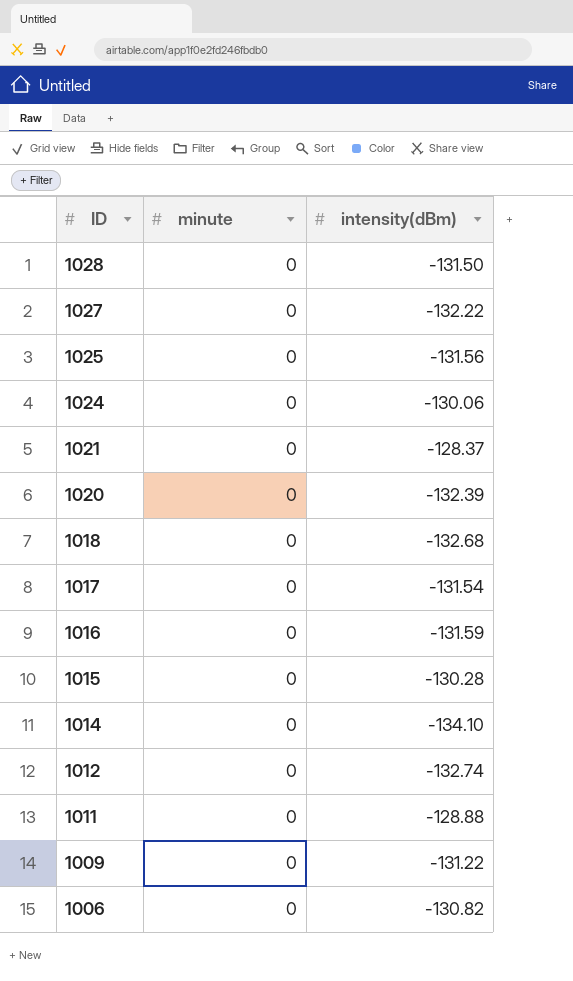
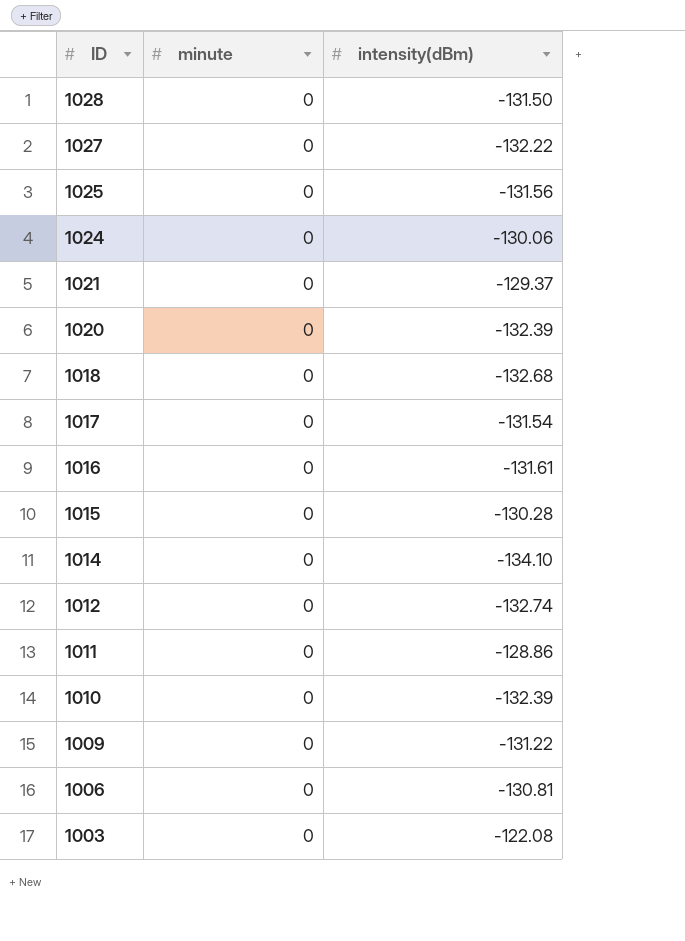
1021 | intensity(dBm): -128.37 -> -129.37
1016 | intensity(dBm): -131.59 -> -131.61
1011 | intensity(dBm): -128.88 -> -128.86
row 1010: none -> 0 | -132.39
1006 | intensity(dBm): -130.82 -> -130.81
row 1003: none -> 0 | -122.08

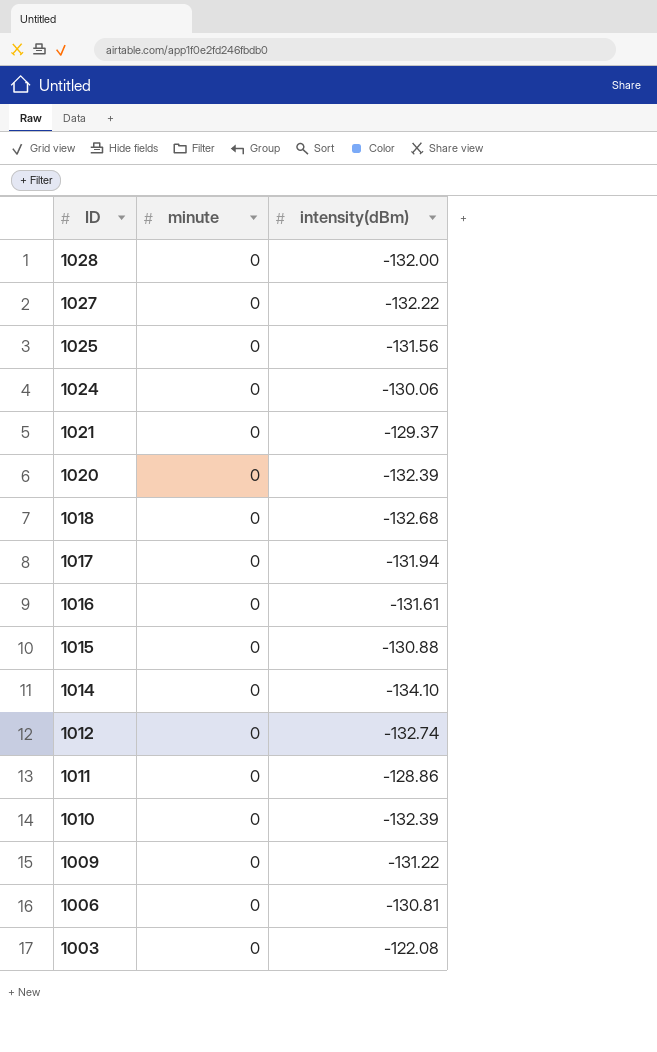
1028 | intensity(dBm): -131.50 -> -132.00
1017 | intensity(dBm): -131.54 -> -131.94
1015 | intensity(dBm): -130.28 -> -130.88

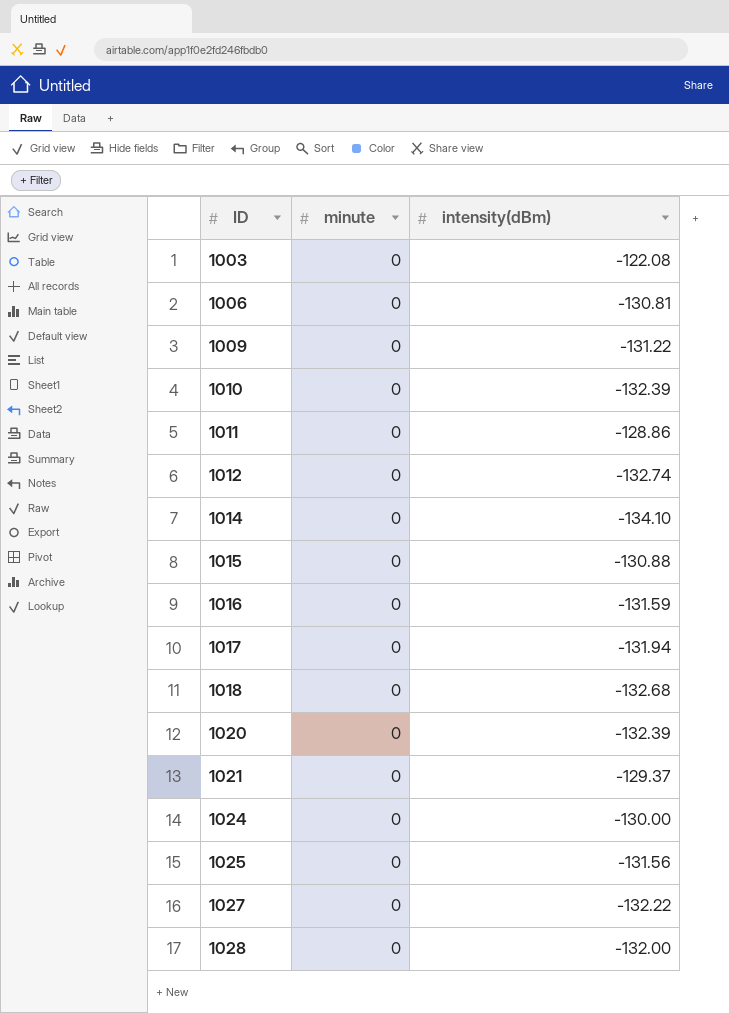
row order: ID descending -> ID ascending
1016 | intensity(dBm): -131.61 -> -131.59
1024 | intensity(dBm): -130.06 -> -130.00

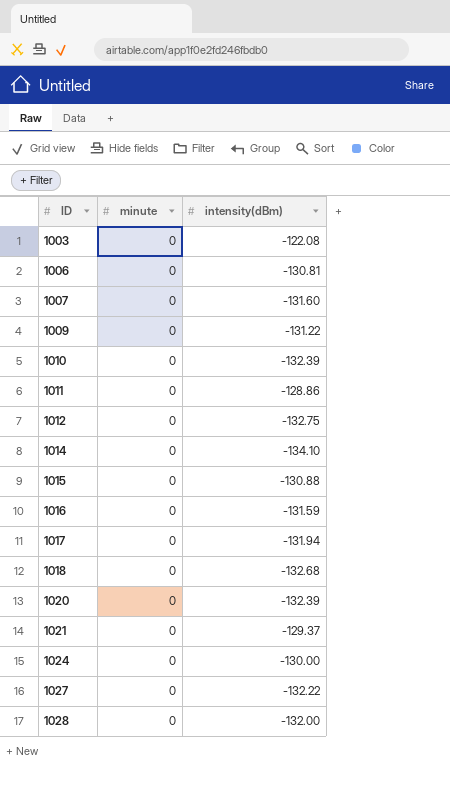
row 1025: 0 | -131.56 -> none
row 1007: none -> 0 | -131.60
1012 | intensity(dBm): -132.74 -> -132.75

